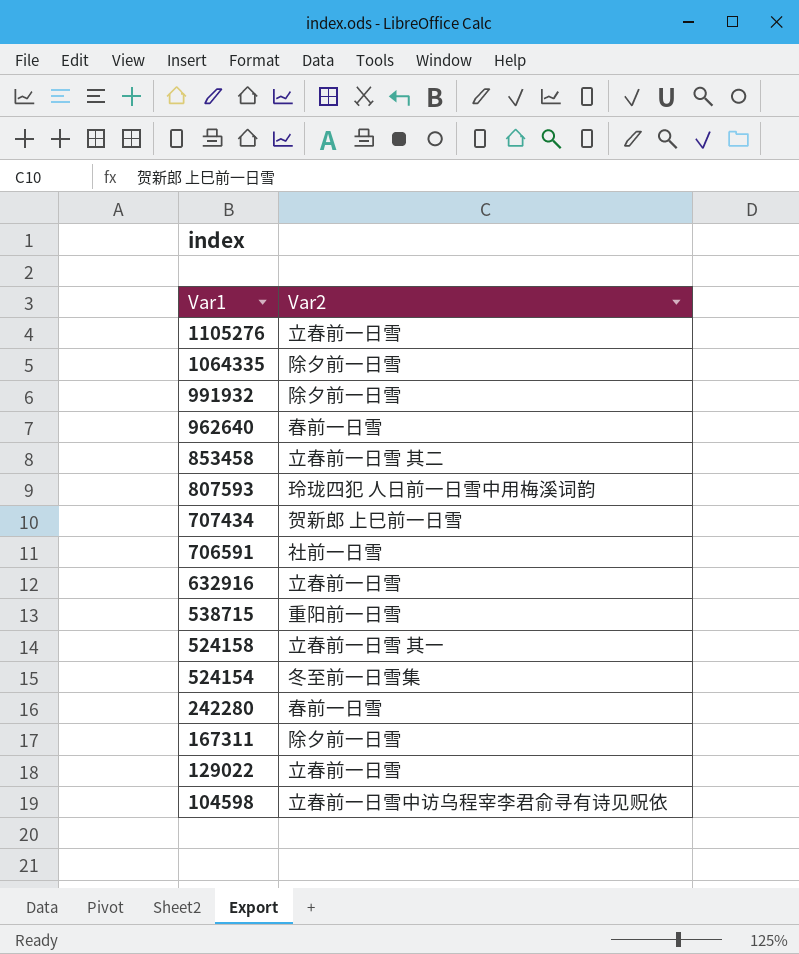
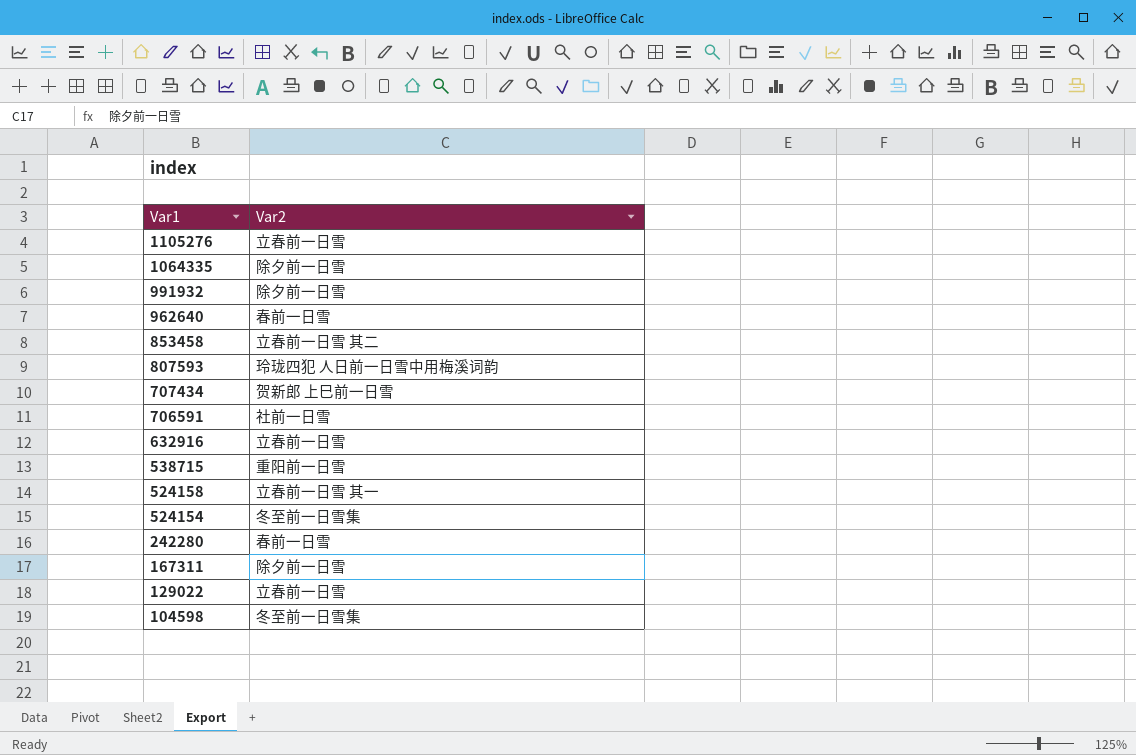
104598 | Var2: 立春前一日雪中访乌程宰李君俞寻有诗见贶依 -> 冬至前一日雪集

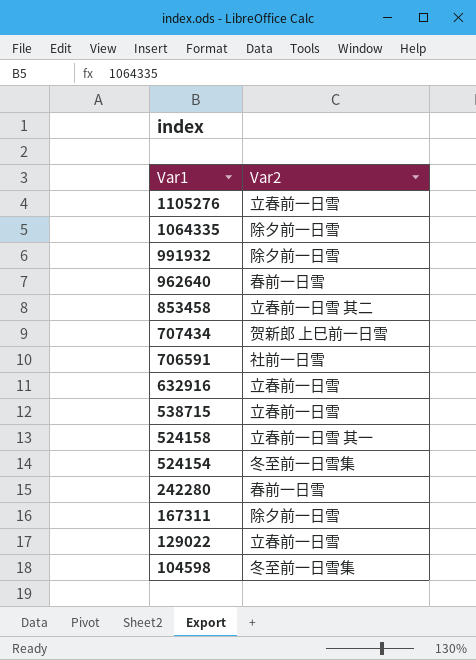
row 807593: 玲珑四犯 人日前一日雪中用梅溪词韵 -> none
538715 | Var2: 重阳前一日雪 -> 立春前一日雪

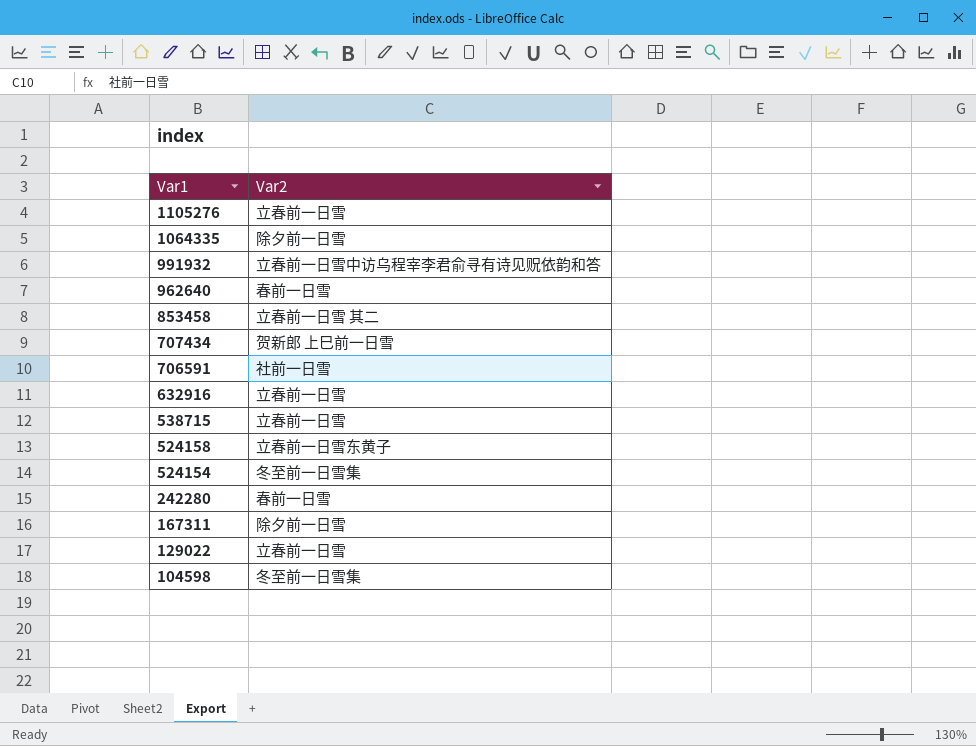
991932 | Var2: 除夕前一日雪 -> 立春前一日雪中访乌程宰李君俞寻有诗见贶依韵和答
524158 | Var2: 立春前一日雪 其一 -> 立春前一日雪东黄子

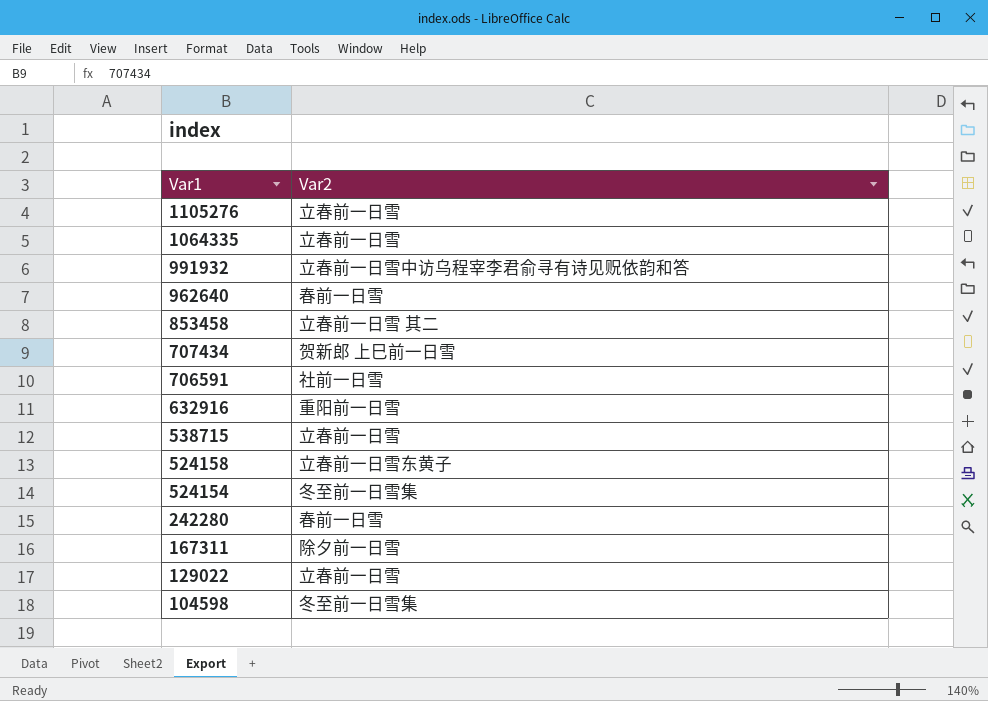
1064335 | Var2: 除夕前一日雪 -> 立春前一日雪
632916 | Var2: 立春前一日雪 -> 重阳前一日雪

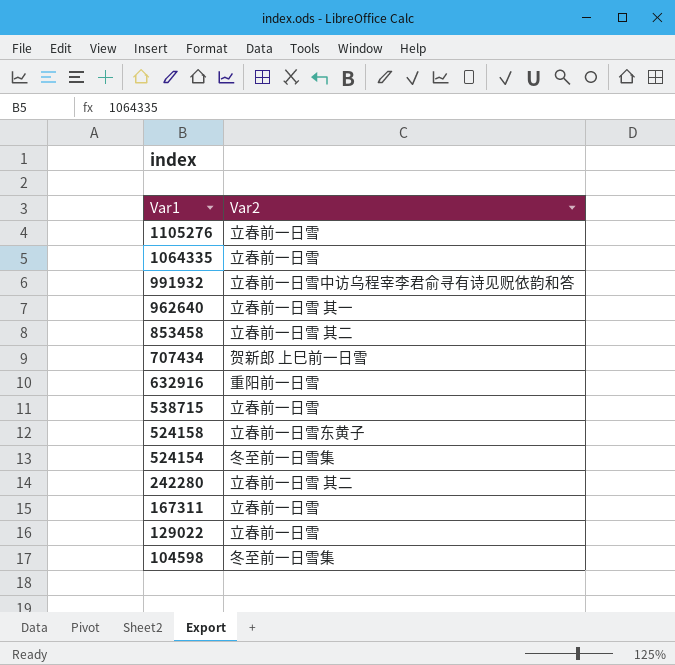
row 706591: 社前一日雪 -> none
962640 | Var2: 春前一日雪 -> 立春前一日雪 其一
242280 | Var2: 春前一日雪 -> 立春前一日雪 其二
167311 | Var2: 除夕前一日雪 -> 立春前一日雪

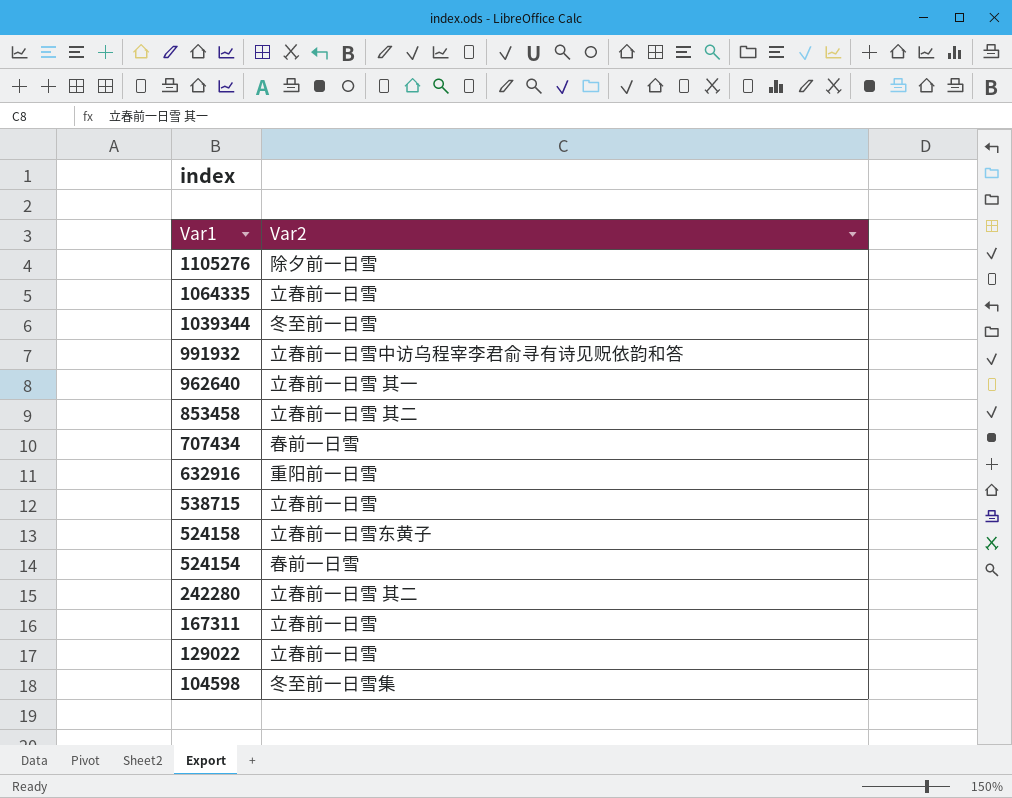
1105276 | Var2: 立春前一日雪 -> 除夕前一日雪
row 1039344: none -> 冬至前一日雪
707434 | Var2: 贺新郎 上巳前一日雪 -> 春前一日雪
524154 | Var2: 冬至前一日雪集 -> 春前一日雪

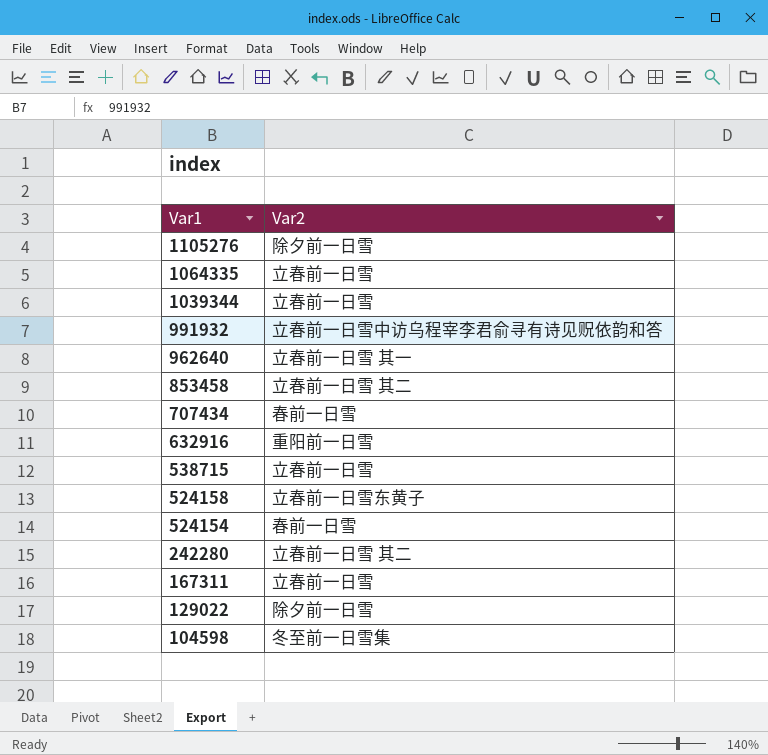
1039344 | Var2: 冬至前一日雪 -> 立春前一日雪
129022 | Var2: 立春前一日雪 -> 除夕前一日雪

